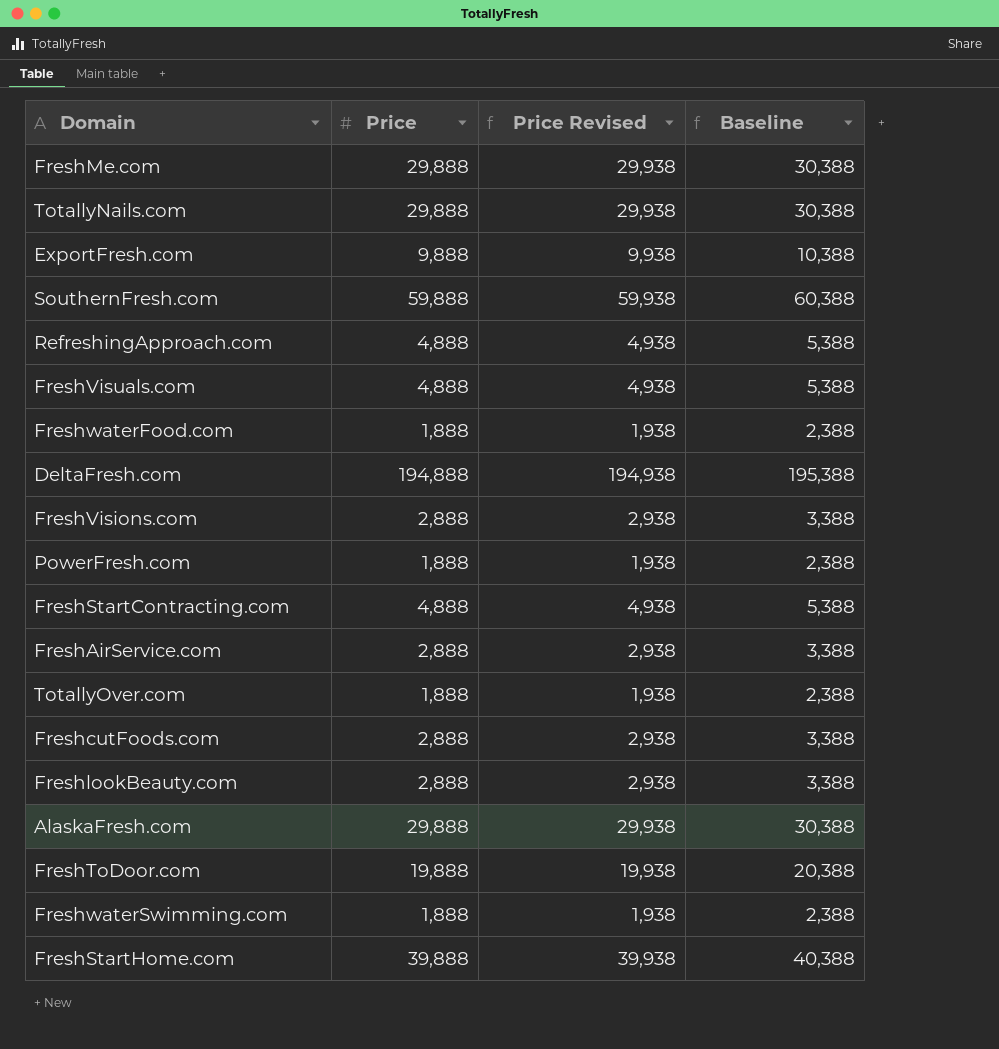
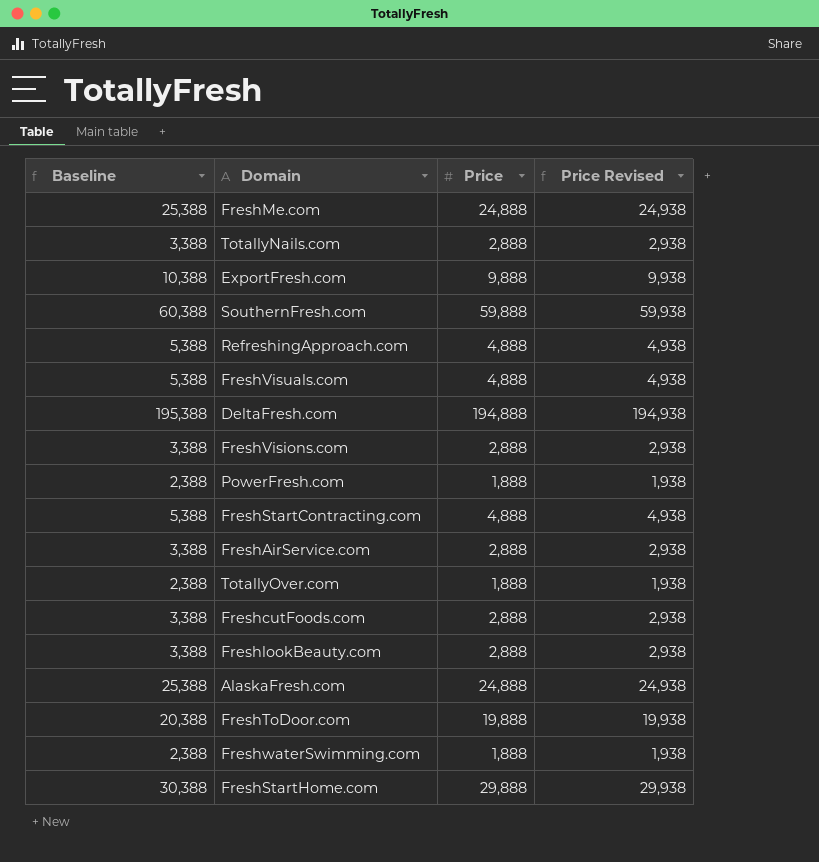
column Baseline | position: 4 -> 1
row FreshwaterFood.com: 1,888 | 1,938 | 2,388 -> none
FreshMe.com | Baseline: 30,388 -> 25,388
FreshMe.com | Price: 29,888 -> 24,888
FreshMe.com | Price Revised: 29,938 -> 24,938
TotallyNails.com | Baseline: 30,388 -> 3,388
TotallyNails.com | Price: 29,888 -> 2,888
TotallyNails.com | Price Revised: 29,938 -> 2,938
AlaskaFresh.com | Baseline: 30,388 -> 25,388
AlaskaFresh.com | Price: 29,888 -> 24,888
AlaskaFresh.com | Price Revised: 29,938 -> 24,938
FreshStartHome.com | Baseline: 40,388 -> 30,388
FreshStartHome.com | Price: 39,888 -> 29,888
FreshStartHome.com | Price Revised: 39,938 -> 29,938

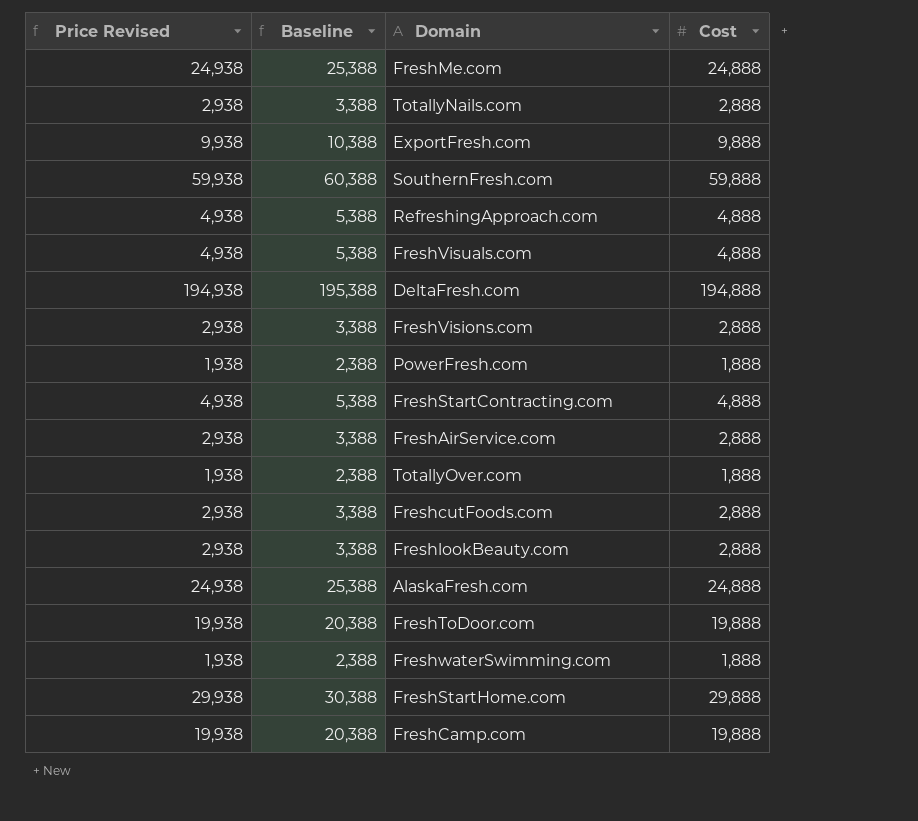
column Price Revised | position: 4 -> 1
column name: Price -> Cost
row FreshCamp.com: none -> 19,938 | 20,388 | 19,888

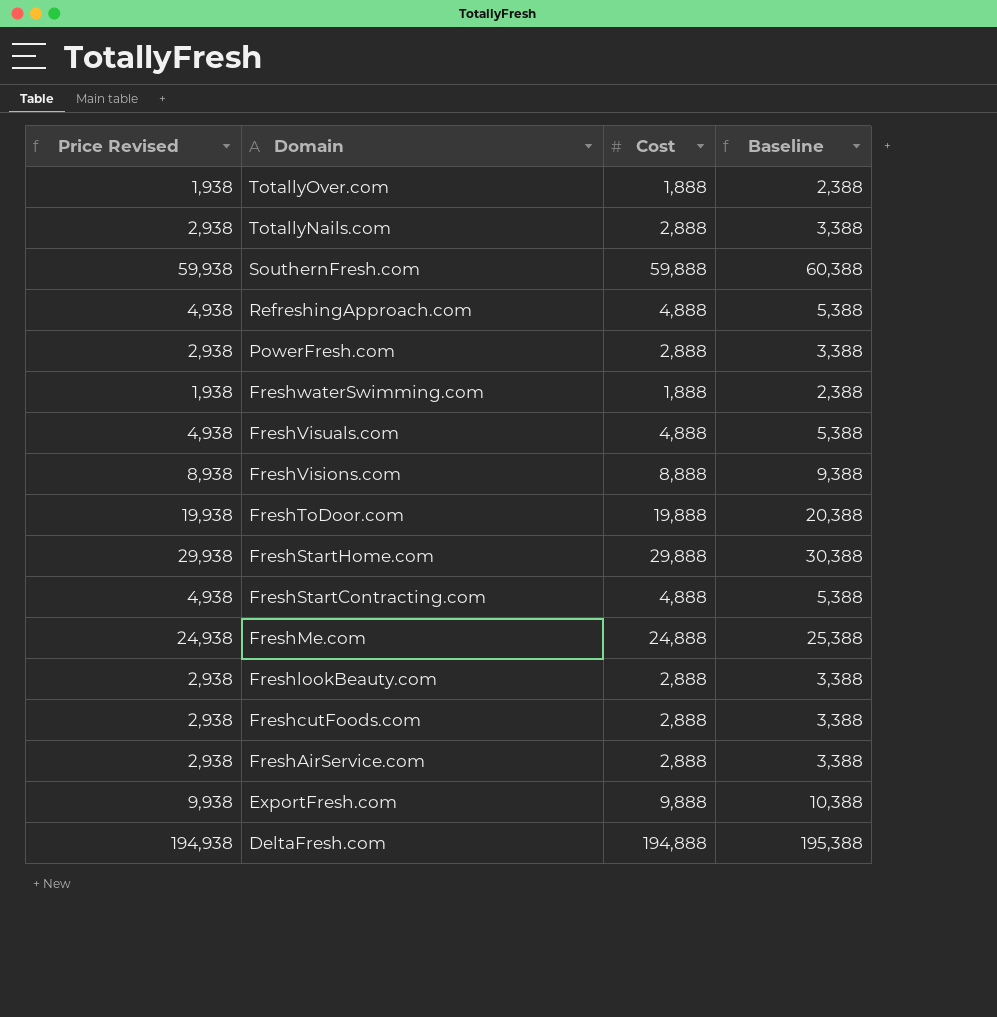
row order: none -> Domain descending
column Baseline | position: 2 -> 4
row AlaskaFresh.com: 24,938 | 25,388 | 24,888 -> none
row FreshCamp.com: 19,938 | 20,388 | 19,888 -> none
PowerFresh.com | Price Revised: 1,938 -> 2,938
PowerFresh.com | Cost: 1,888 -> 2,888
PowerFresh.com | Baseline: 2,388 -> 3,388
FreshVisions.com | Price Revised: 2,938 -> 8,938
FreshVisions.com | Cost: 2,888 -> 8,888
FreshVisions.com | Baseline: 3,388 -> 9,388

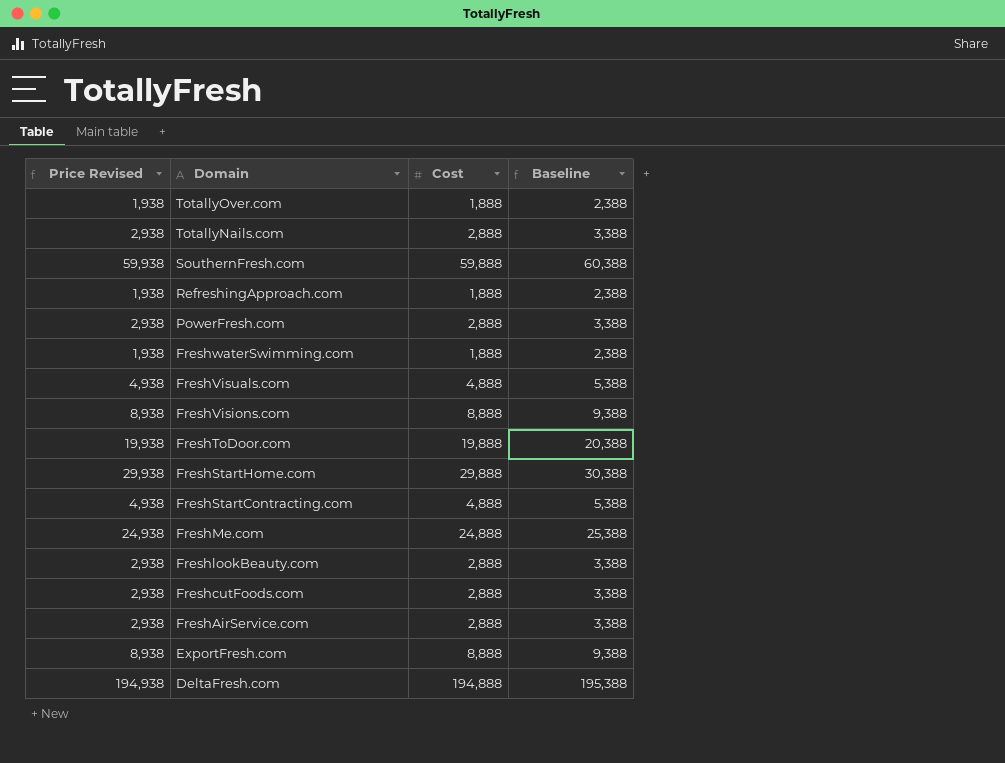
RefreshingApproach.com | Price Revised: 4,938 -> 1,938
RefreshingApproach.com | Cost: 4,888 -> 1,888
RefreshingApproach.com | Baseline: 5,388 -> 2,388
ExportFresh.com | Price Revised: 9,938 -> 8,938
ExportFresh.com | Cost: 9,888 -> 8,888
ExportFresh.com | Baseline: 10,388 -> 9,388

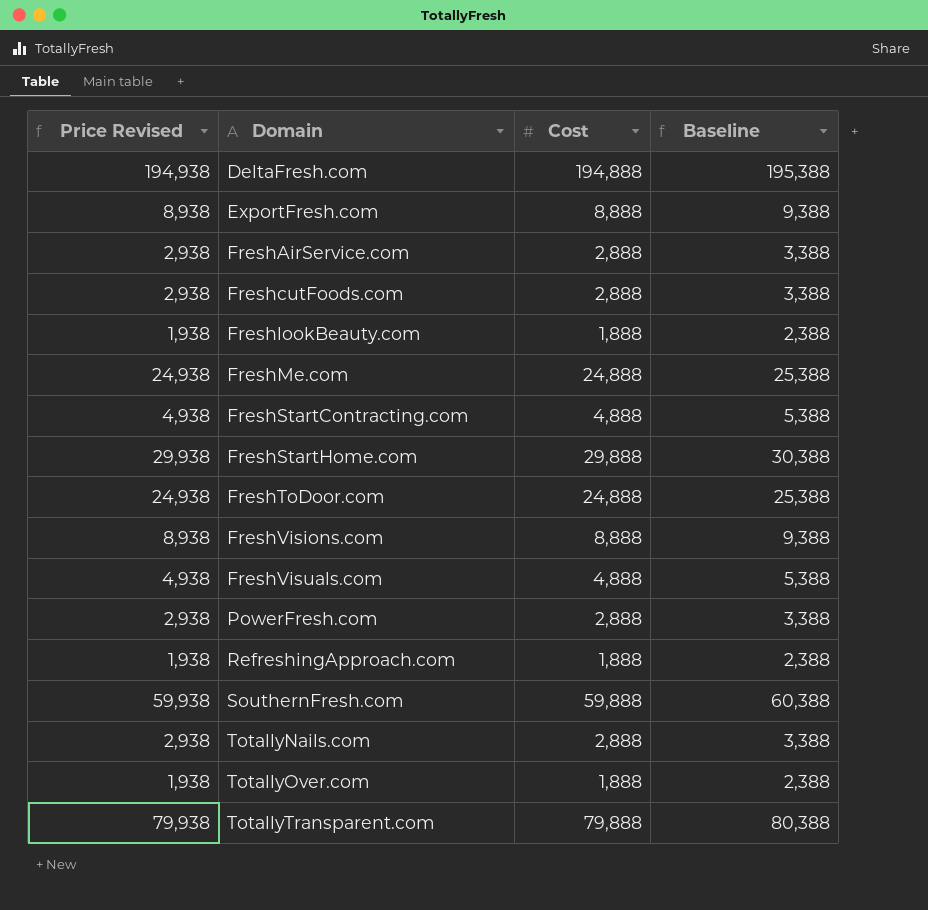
row order: Domain descending -> Domain ascending
row FreshwaterSwimming.com: 1,938 | 1,888 | 2,388 -> none
FreshlookBeauty.com | Price Revised: 2,938 -> 1,938
FreshlookBeauty.com | Cost: 2,888 -> 1,888
FreshlookBeauty.com | Baseline: 3,388 -> 2,388
FreshToDoor.com | Price Revised: 19,938 -> 24,938
FreshToDoor.com | Cost: 19,888 -> 24,888
FreshToDoor.com | Baseline: 20,388 -> 25,388
row TotallyTransparent.com: none -> 79,938 | 79,888 | 80,388

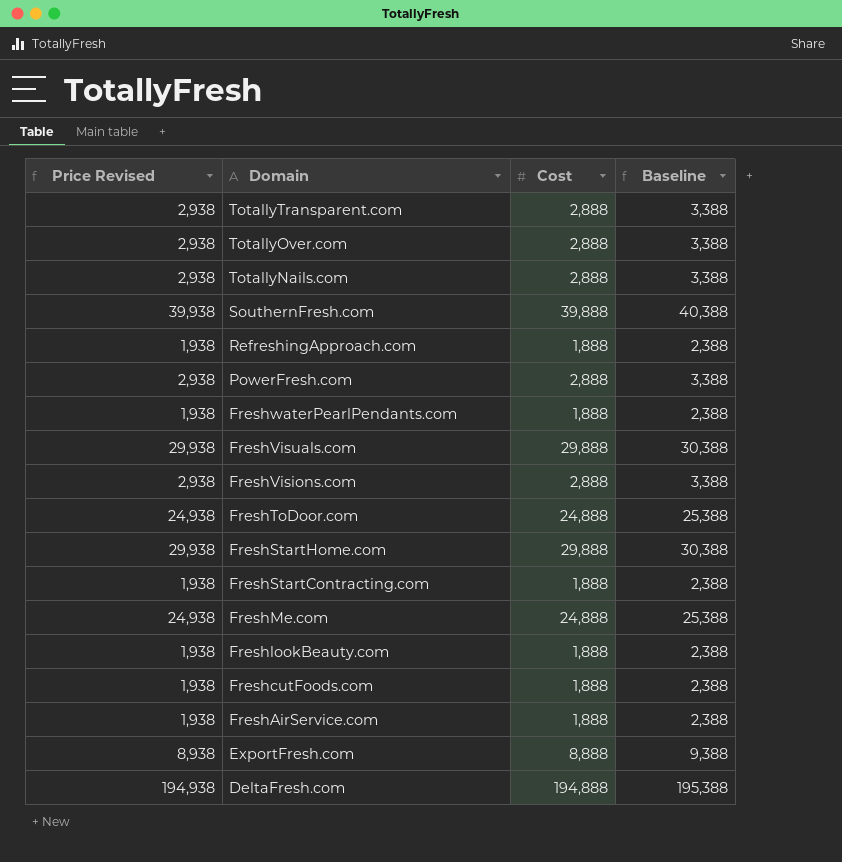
row order: Domain ascending -> Domain descending
TotallyTransparent.com | Price Revised: 79,938 -> 2,938
TotallyTransparent.com | Cost: 79,888 -> 2,888
TotallyTransparent.com | Baseline: 80,388 -> 3,388
TotallyOver.com | Price Revised: 1,938 -> 2,938
TotallyOver.com | Cost: 1,888 -> 2,888
TotallyOver.com | Baseline: 2,388 -> 3,388
SouthernFresh.com | Price Revised: 59,938 -> 39,938
SouthernFresh.com | Cost: 59,888 -> 39,888
SouthernFresh.com | Baseline: 60,388 -> 40,388
row FreshwaterPearlPendants.com: none -> 1,938 | 1,888 | 2,388
FreshVisuals.com | Price Revised: 4,938 -> 29,938
FreshVisuals.com | Cost: 4,888 -> 29,888
FreshVisuals.com | Baseline: 5,388 -> 30,388
FreshVisions.com | Price Revised: 8,938 -> 2,938
FreshVisions.com | Cost: 8,888 -> 2,888
FreshVisions.com | Baseline: 9,388 -> 3,388
FreshStartContracting.com | Price Revised: 4,938 -> 1,938
FreshStartContracting.com | Cost: 4,888 -> 1,888
FreshStartContracting.com | Baseline: 5,388 -> 2,388
FreshcutFoods.com | Price Revised: 2,938 -> 1,938
FreshcutFoods.com | Cost: 2,888 -> 1,888
FreshcutFoods.com | Baseline: 3,388 -> 2,388
FreshAirService.com | Price Revised: 2,938 -> 1,938
FreshAirService.com | Cost: 2,888 -> 1,888
FreshAirService.com | Baseline: 3,388 -> 2,388

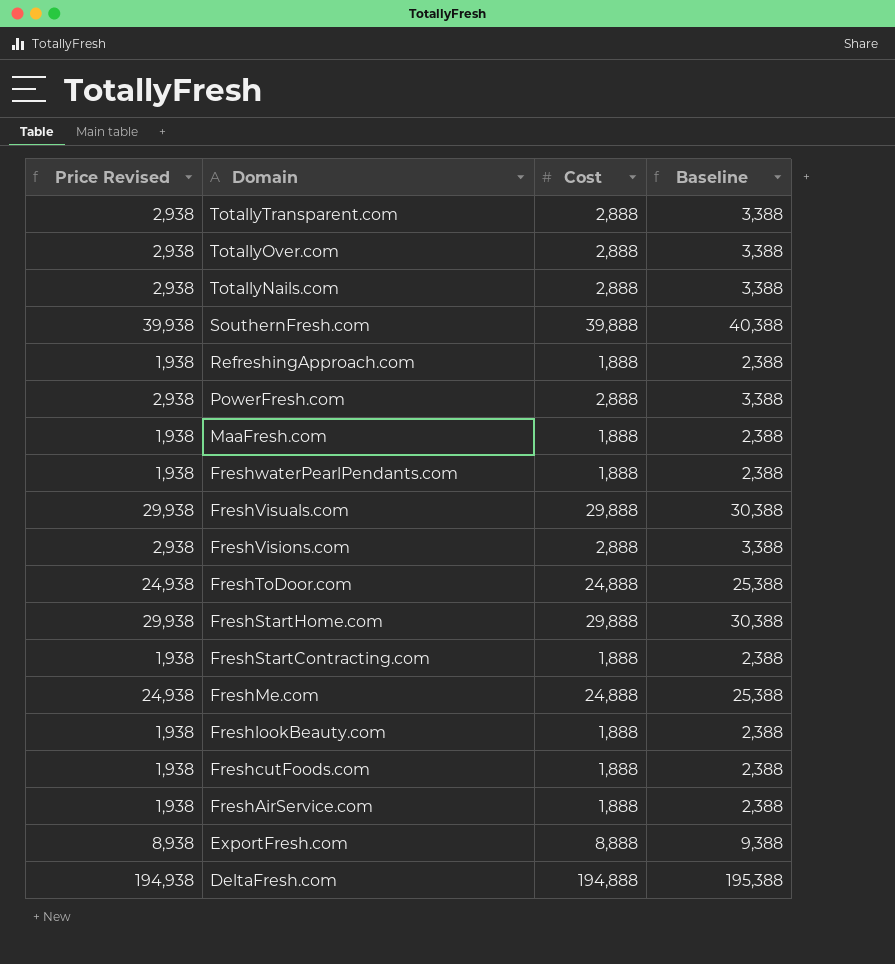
row MaaFresh.com: none -> 1,938 | 1,888 | 2,388

